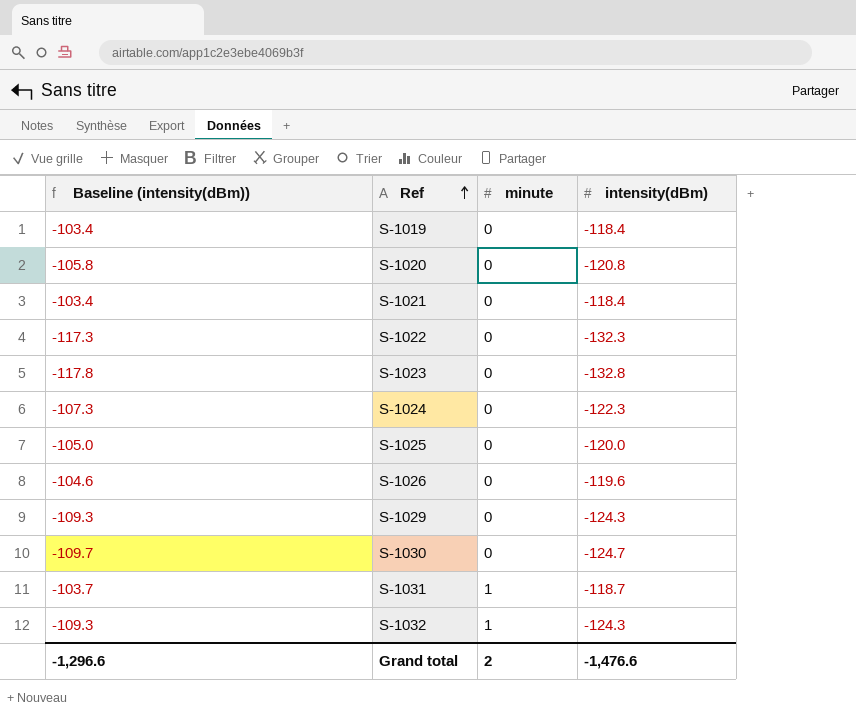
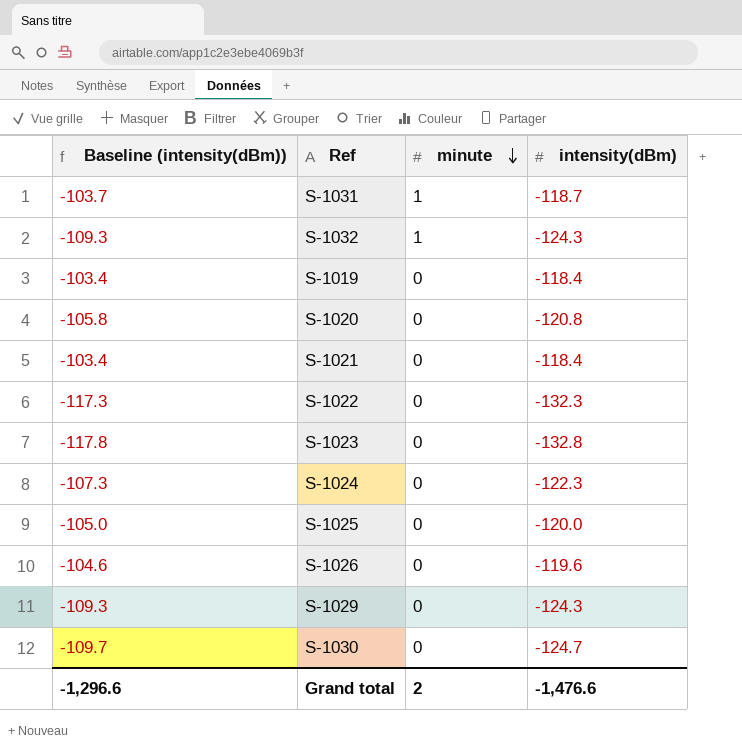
row order: Ref ascending -> minute descending

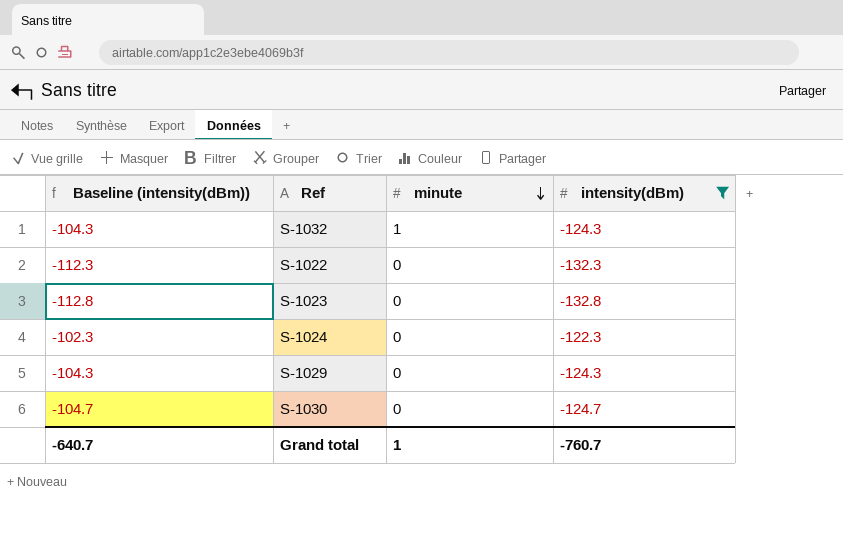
filter: none -> intensity(dBm) <= -122.3
column Baseline (intensity(dBm)) | formula: [intensity(dBm)] + 15 -> [intensity(dBm)] + 20
Grand total | Baseline (intensity(dBm)): -1,296.6 -> -640.7
Grand total | minute: 2 -> 1
Grand total | intensity(dBm): -1,476.6 -> -760.7

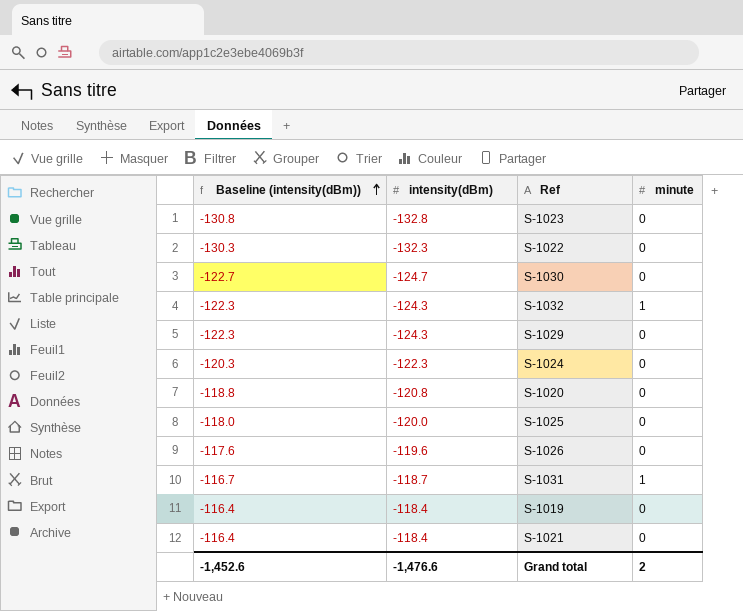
filter: intensity(dBm) <= -122.3 -> none
row order: minute descending -> Baseline (intensity(dBm)) ascending
column Baseline (intensity(dBm)) | formula: [intensity(dBm)] + 20 -> [intensity(dBm)] + 2
column intensity(dBm) | position: 4 -> 2
Grand total | Baseline (intensity(dBm)): -640.7 -> -1,452.6
Grand total | intensity(dBm): -760.7 -> -1,476.6
Grand total | minute: 1 -> 2

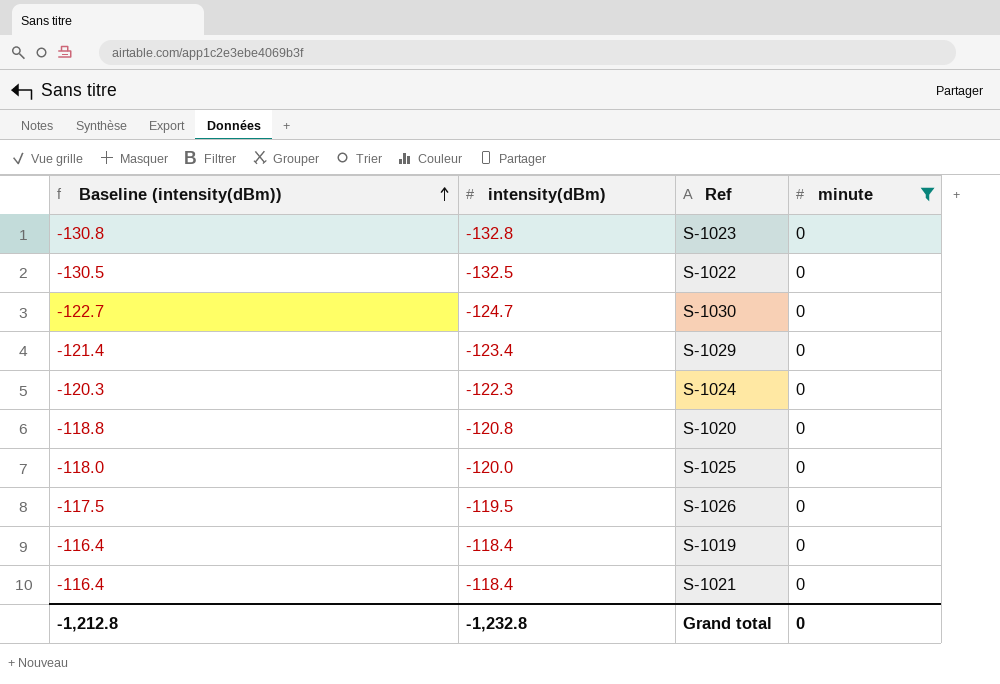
filter: none -> minute = 0
S-1022 | Baseline (intensity(dBm)): -130.3 -> -130.5
S-1022 | intensity(dBm): -132.3 -> -132.5
S-1029 | Baseline (intensity(dBm)): -122.3 -> -121.4
S-1029 | intensity(dBm): -124.3 -> -123.4
S-1026 | Baseline (intensity(dBm)): -117.6 -> -117.5
S-1026 | intensity(dBm): -119.6 -> -119.5
Grand total | Baseline (intensity(dBm)): -1,452.6 -> -1,212.8
Grand total | intensity(dBm): -1,476.6 -> -1,232.8
Grand total | minute: 2 -> 0

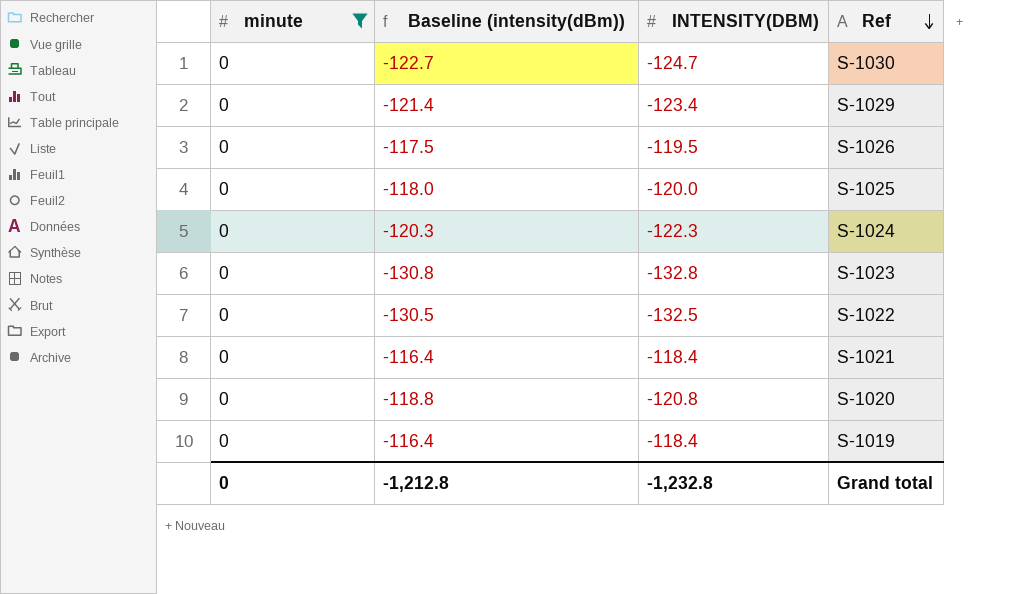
row order: Baseline (intensity(dBm)) ascending -> Ref descending
column minute | position: 4 -> 1
column name: intensity(dBm) -> INTENSITY(DBM)

